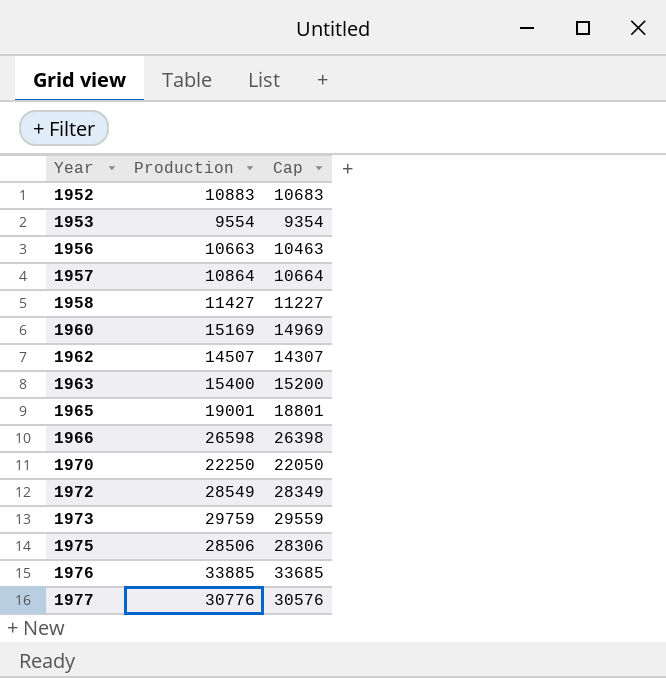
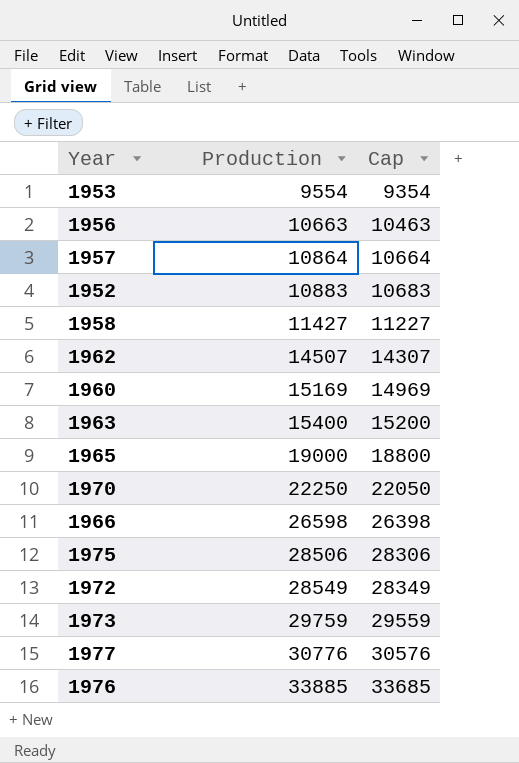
row order: Year ascending -> Production ascending
1965 | Production: 19001 -> 19000
1965 | Cap: 18801 -> 18800

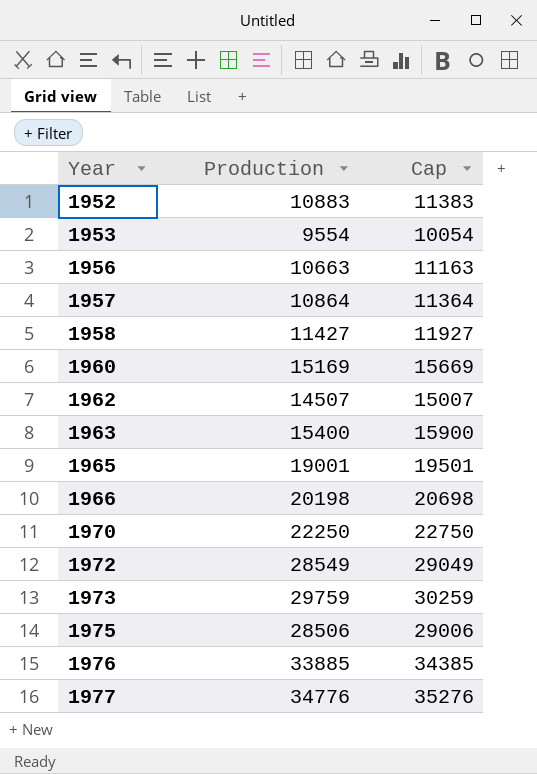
row order: Production ascending -> Year ascending
column Cap | formula: [Production] - 200 -> [Production] + 500
1965 | Production: 19000 -> 19001
1966 | Production: 26598 -> 20198
1977 | Production: 30776 -> 34776

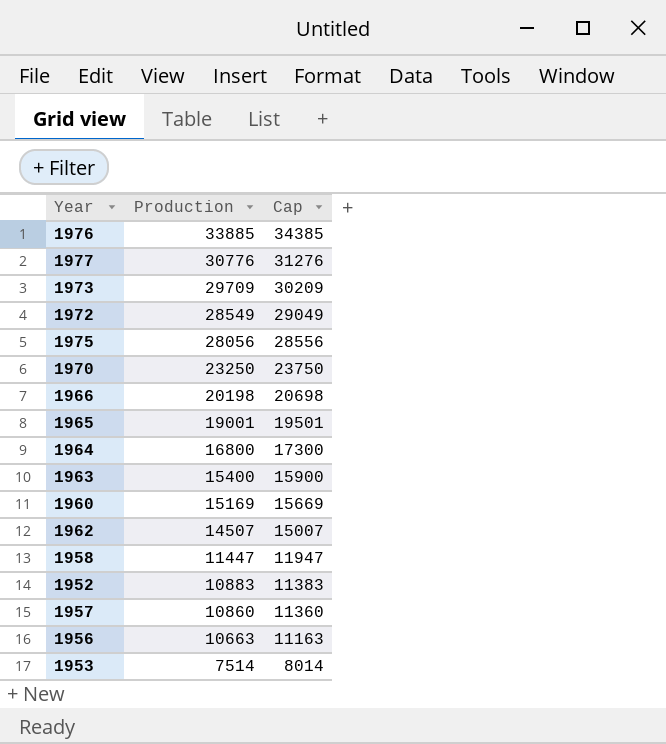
row order: Year ascending -> Production descending
1977 | Production: 34776 -> 30776
1977 | Cap: 35276 -> 31276
1973 | Production: 29759 -> 29709
1973 | Cap: 30259 -> 30209
1975 | Production: 28506 -> 28056
1975 | Cap: 29006 -> 28556
1970 | Production: 22250 -> 23250
1970 | Cap: 22750 -> 23750
row 1964: none -> 16800 | 17300
1958 | Production: 11427 -> 11447
1958 | Cap: 11927 -> 11947
1957 | Production: 10864 -> 10860
1957 | Cap: 11364 -> 11360
1953 | Production: 9554 -> 7514
1953 | Cap: 10054 -> 8014

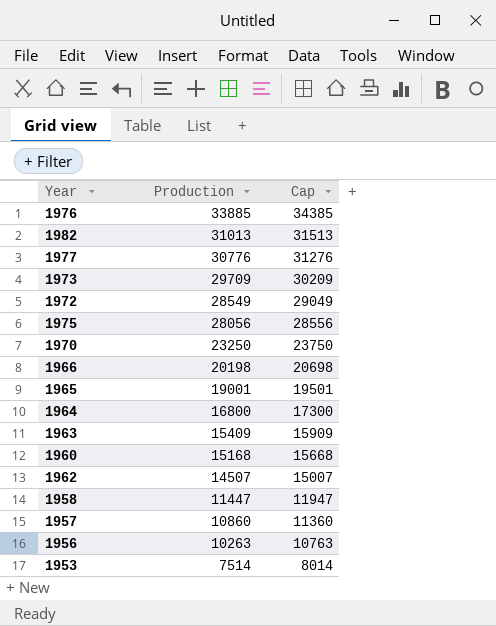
row 1952: 10883 | 11383 -> none
row 1982: none -> 31013 | 31513
1963 | Production: 15400 -> 15409
1963 | Cap: 15900 -> 15909
1960 | Production: 15169 -> 15168
1960 | Cap: 15669 -> 15668
1956 | Production: 10663 -> 10263
1956 | Cap: 11163 -> 10763

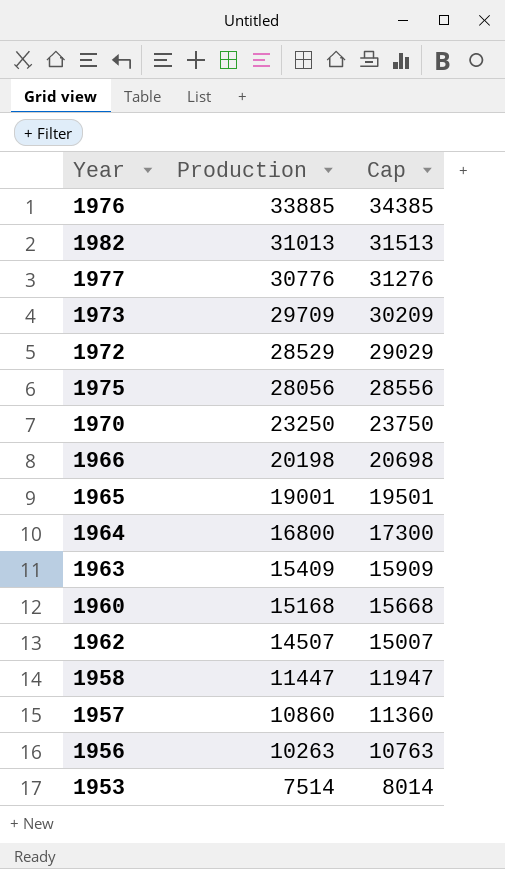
1972 | Production: 28549 -> 28529
1972 | Cap: 29049 -> 29029

